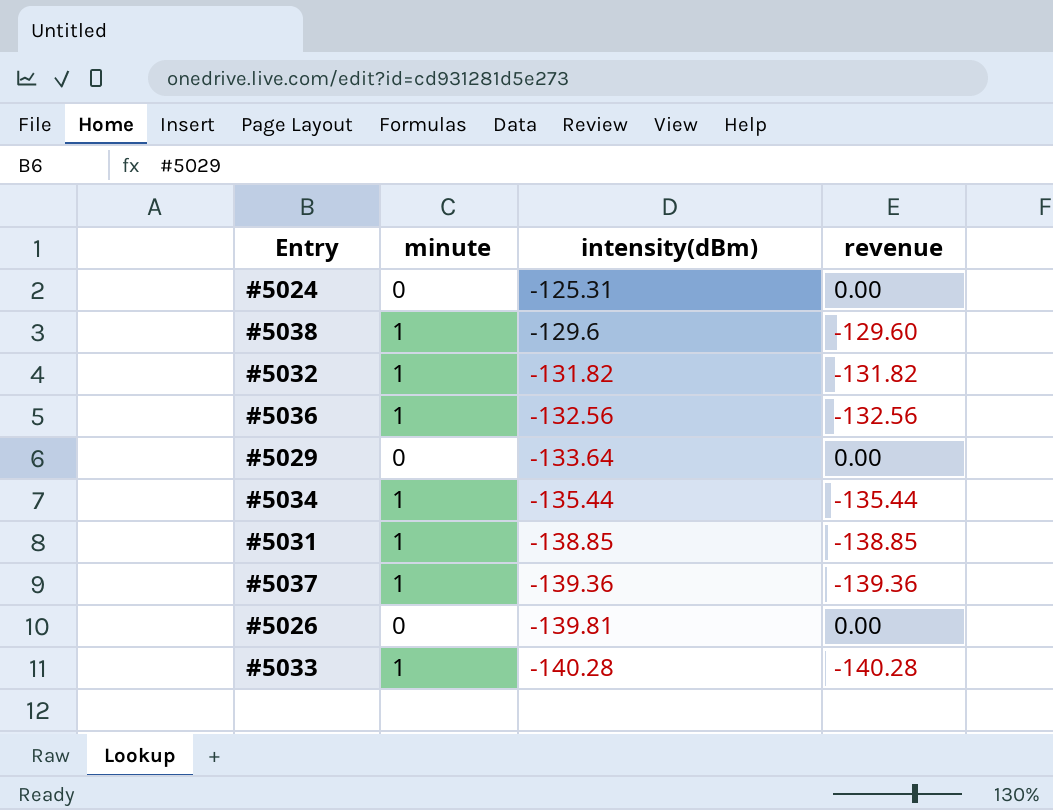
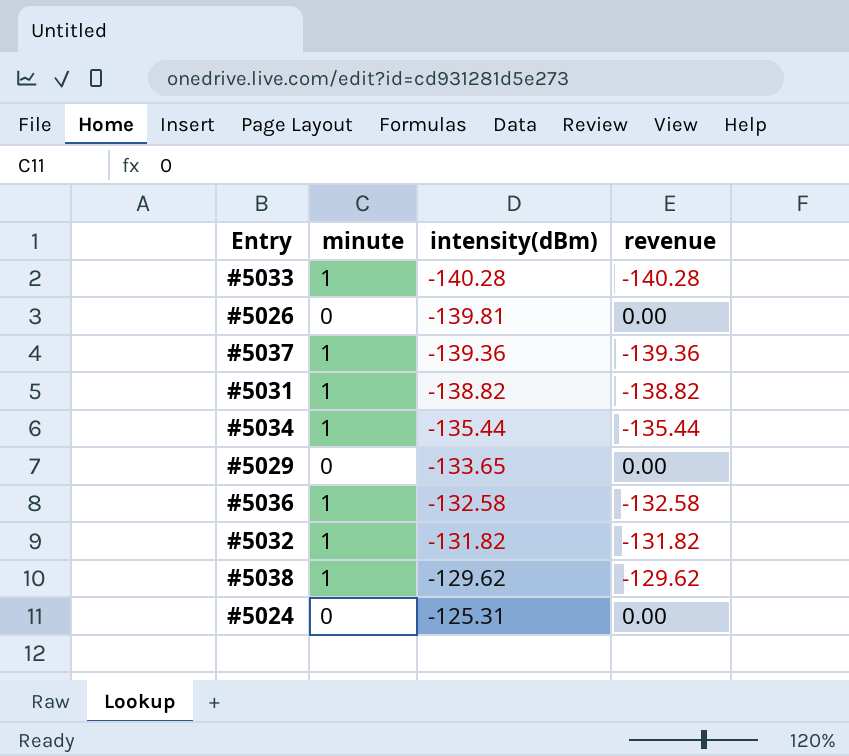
row order: intensity(dBm) descending -> intensity(dBm) ascending
#5031 | intensity(dBm): -138.85 -> -138.82
#5031 | revenue: -138.85 -> -138.82
#5029 | intensity(dBm): -133.64 -> -133.65
#5036 | intensity(dBm): -132.56 -> -132.58
#5036 | revenue: -132.56 -> -132.58
#5038 | intensity(dBm): -129.6 -> -129.62
#5038 | revenue: -129.60 -> -129.62

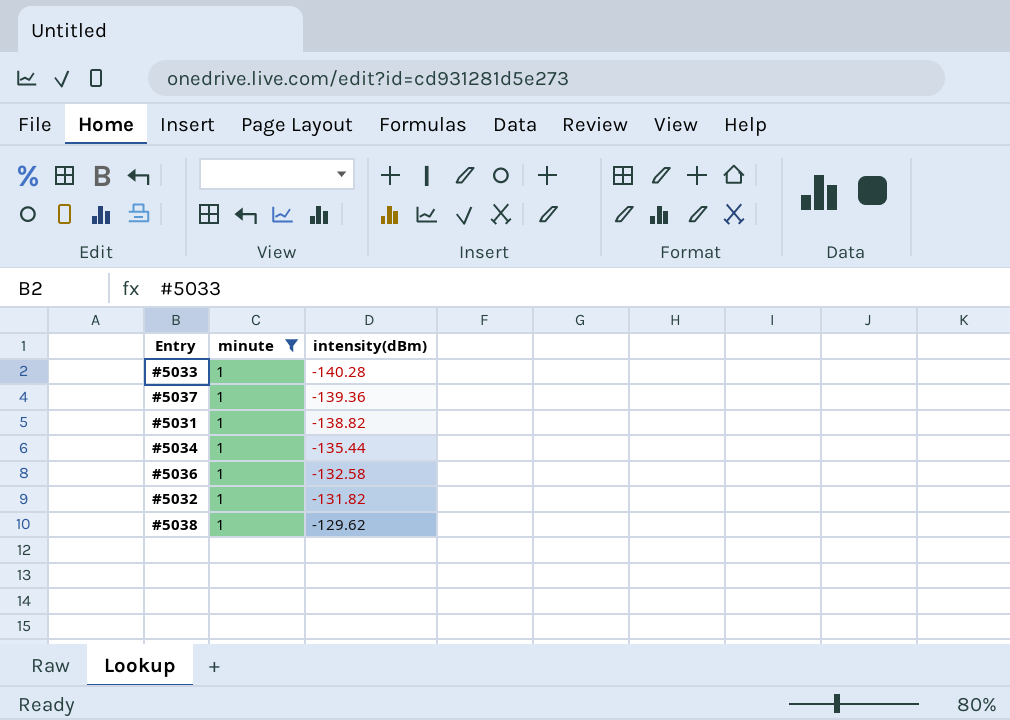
filter: none -> minute = 1
column revenue | formula: [minute] * [intensity(dBm)] -> none

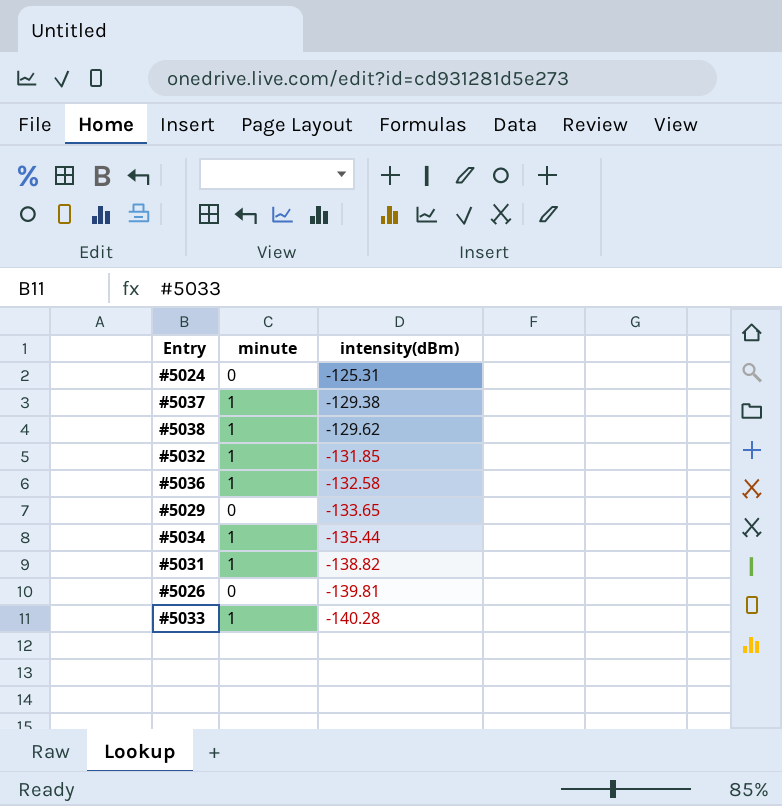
filter: minute = 1 -> none
row order: intensity(dBm) ascending -> intensity(dBm) descending
#5037 | intensity(dBm): -139.36 -> -129.38
#5032 | intensity(dBm): -131.82 -> -131.85

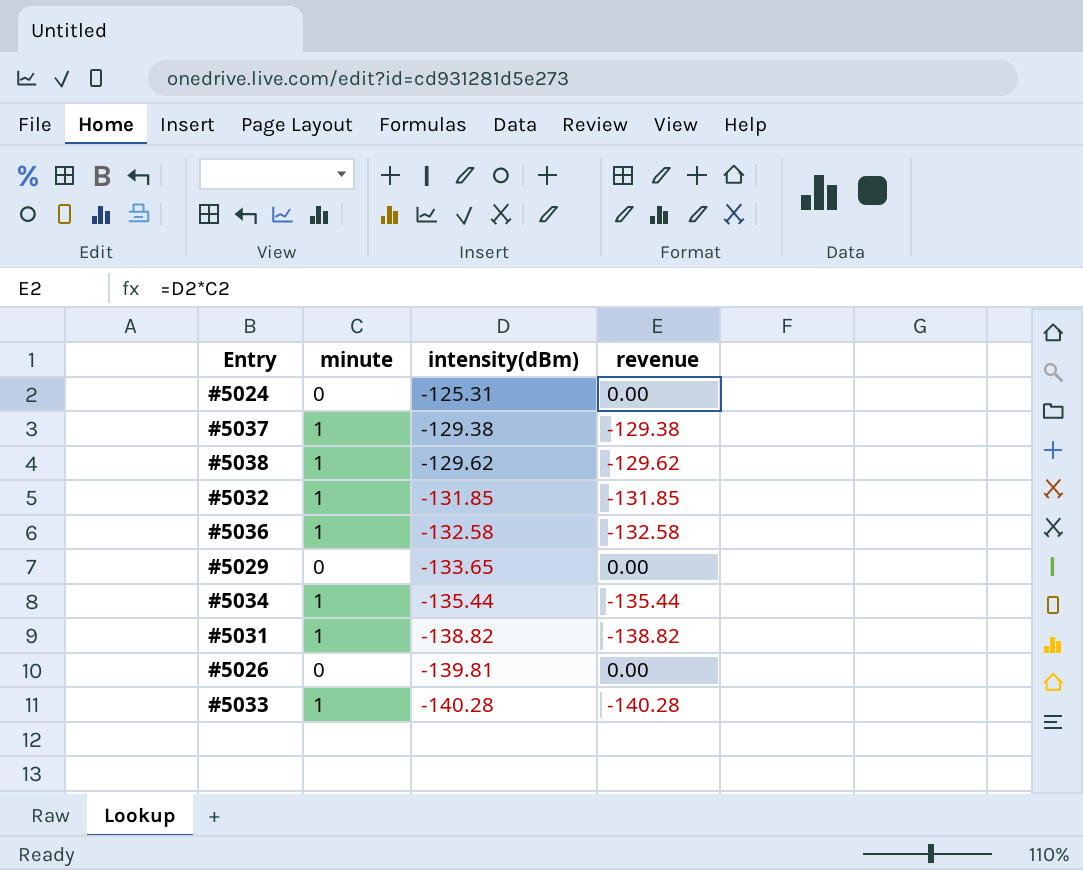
column revenue | formula: none -> [minute] * [intensity(dBm)]

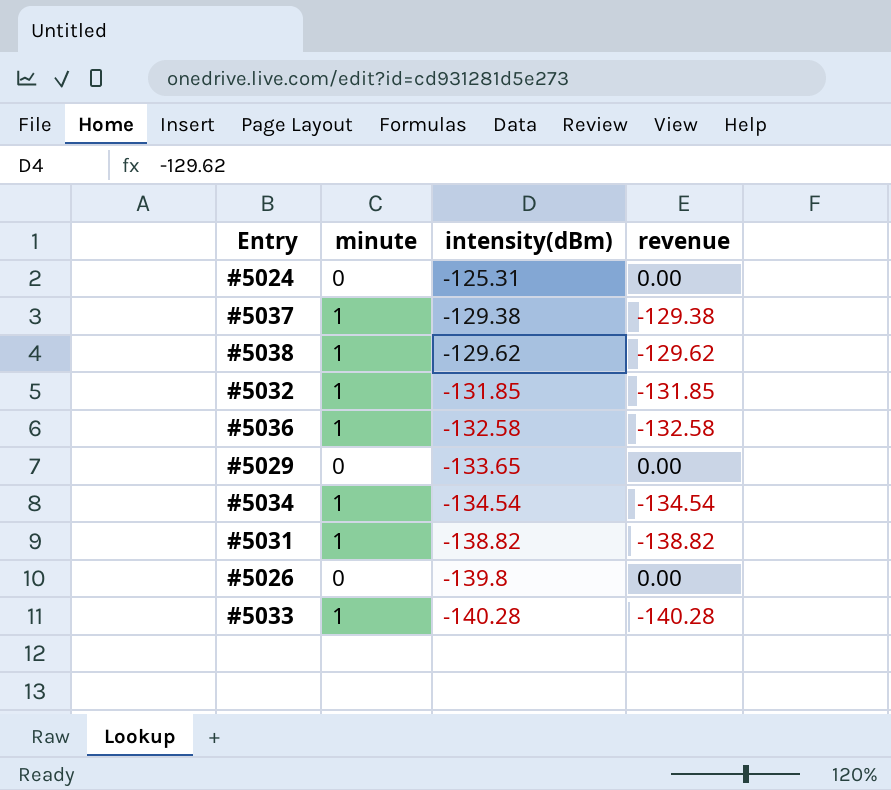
#5034 | intensity(dBm): -135.44 -> -134.54
#5034 | revenue: -135.44 -> -134.54
#5026 | intensity(dBm): -139.81 -> -139.8

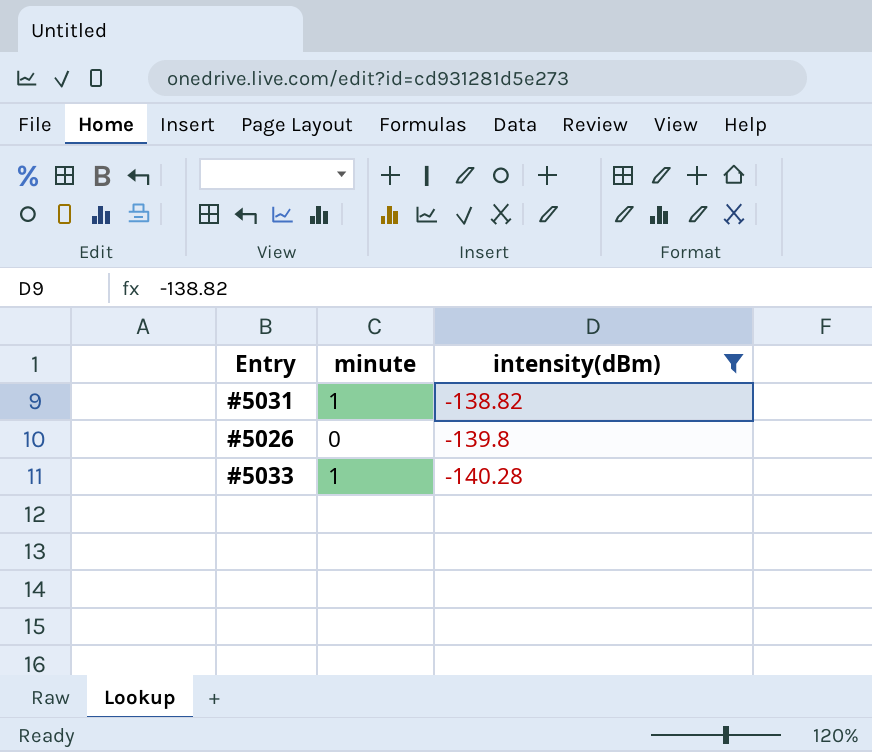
filter: none -> intensity(dBm) <= -138.82
column revenue | formula: [minute] * [intensity(dBm)] -> none

